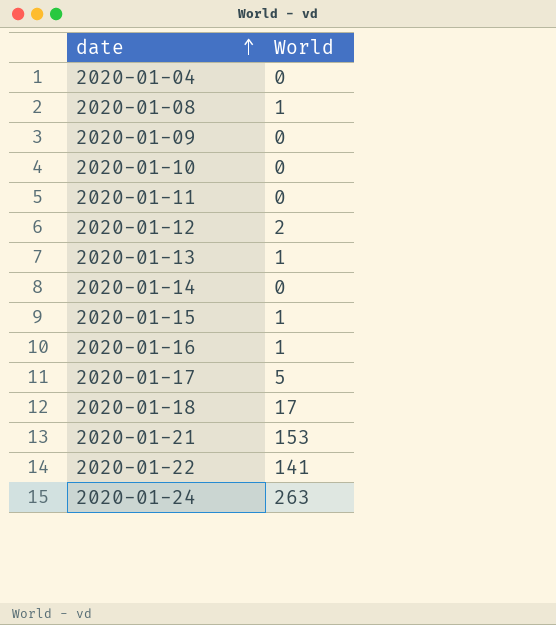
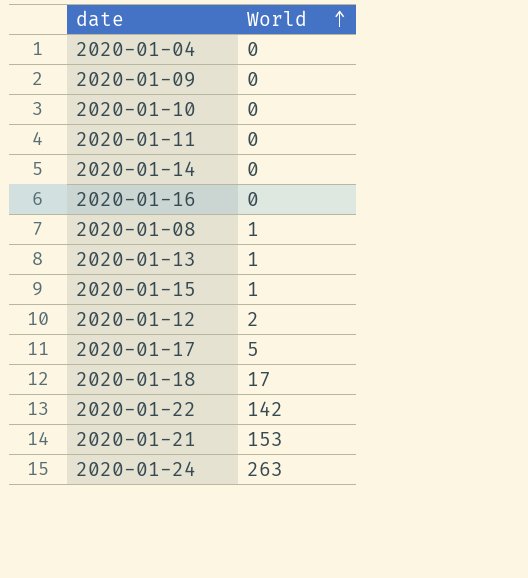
row order: date ascending -> World ascending
2020-01-16 | World: 1 -> 0
2020-01-22 | World: 141 -> 142

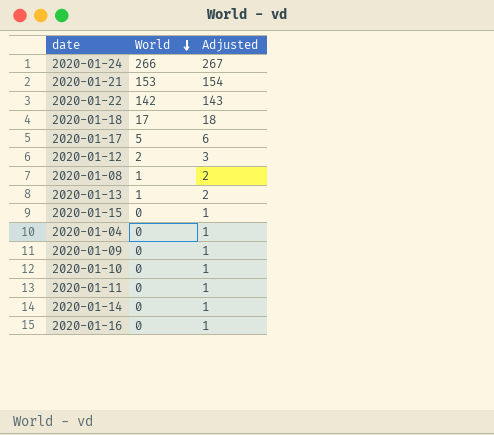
row order: World ascending -> World descending
column Adjusted | formula: none -> [World] + 1
2020-01-24 | World: 263 -> 266
2020-01-15 | World: 1 -> 0

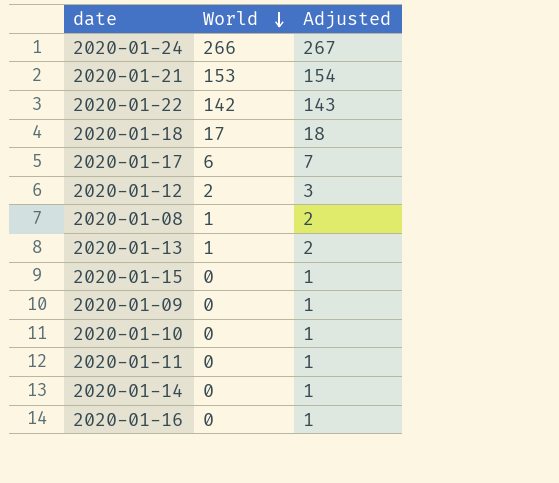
row 2020-01-04: 0 | 1 -> none
2020-01-17 | World: 5 -> 6
2020-01-17 | Adjusted: 6 -> 7

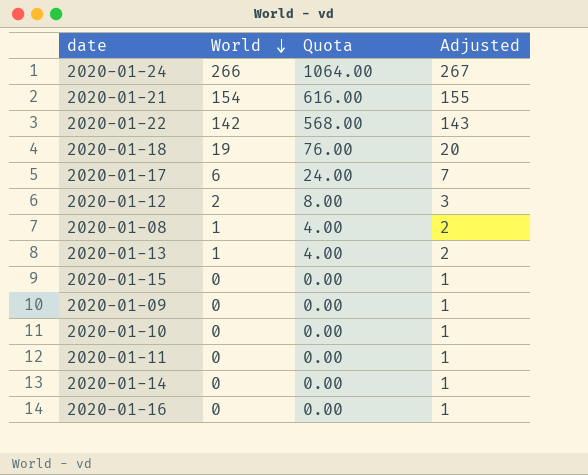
column Quota | formula: none -> [World] * 4
2020-01-21 | World: 153 -> 154
2020-01-21 | Adjusted: 154 -> 155
2020-01-18 | World: 17 -> 19
2020-01-18 | Adjusted: 18 -> 20

